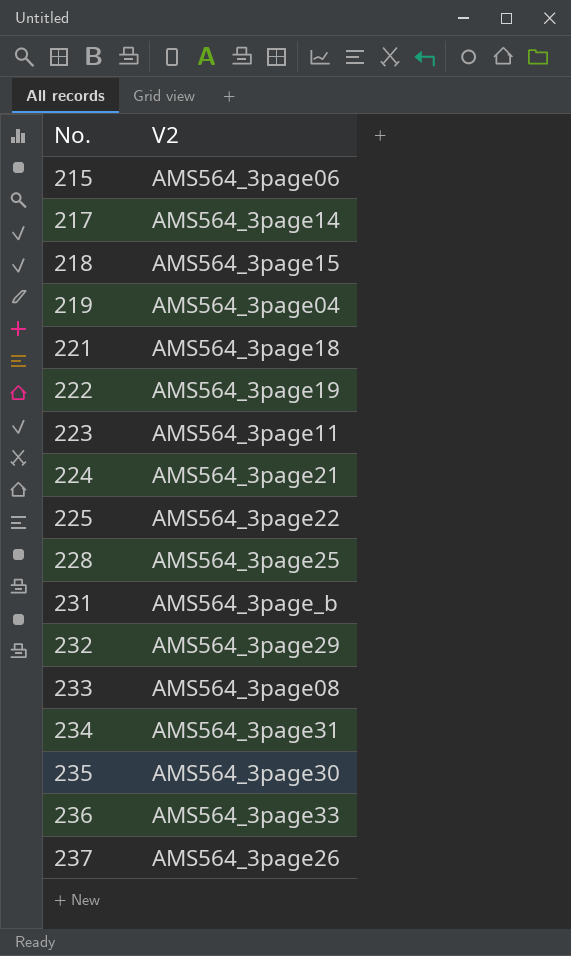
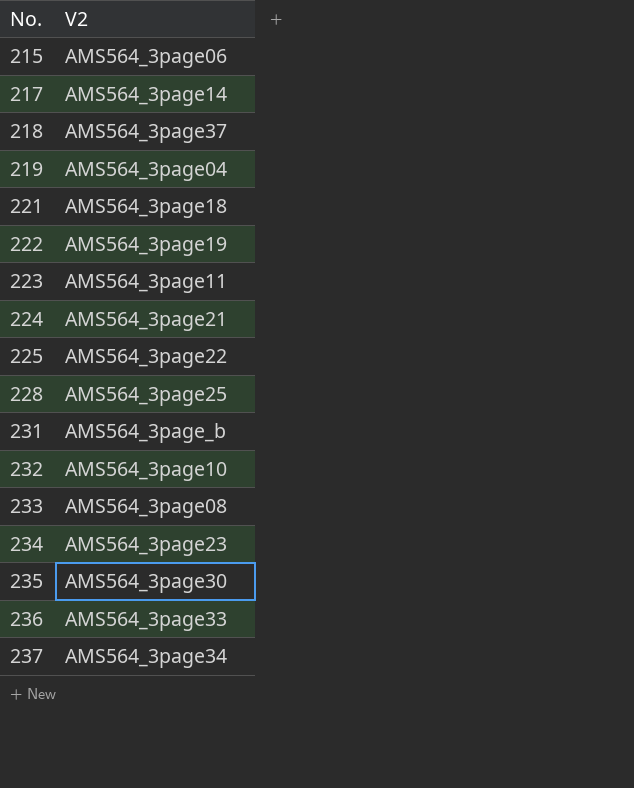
218 | V2: AMS564_3page15 -> AMS564_3page37
232 | V2: AMS564_3page29 -> AMS564_3page10
234 | V2: AMS564_3page31 -> AMS564_3page23
237 | V2: AMS564_3page26 -> AMS564_3page34

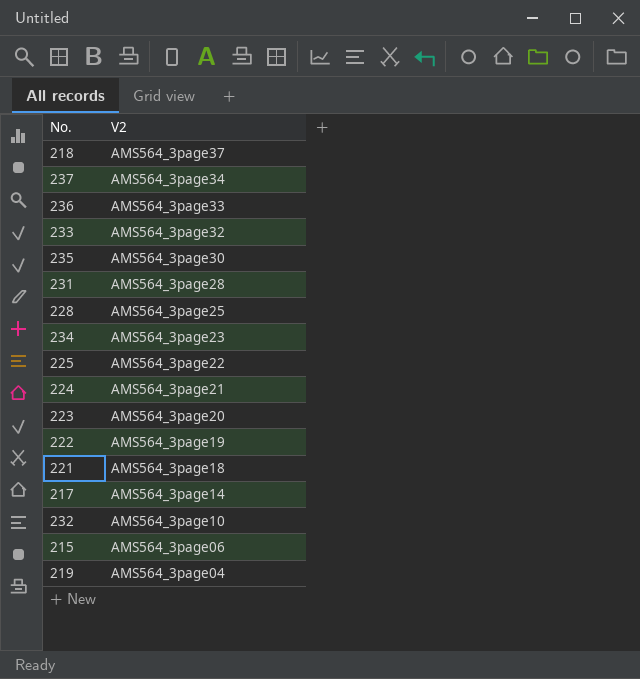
row order: No. ascending -> V2 descending
233 | V2: AMS564_3page08 -> AMS564_3page32
231 | V2: AMS564_3page_b -> AMS564_3page28
223 | V2: AMS564_3page11 -> AMS564_3page20

